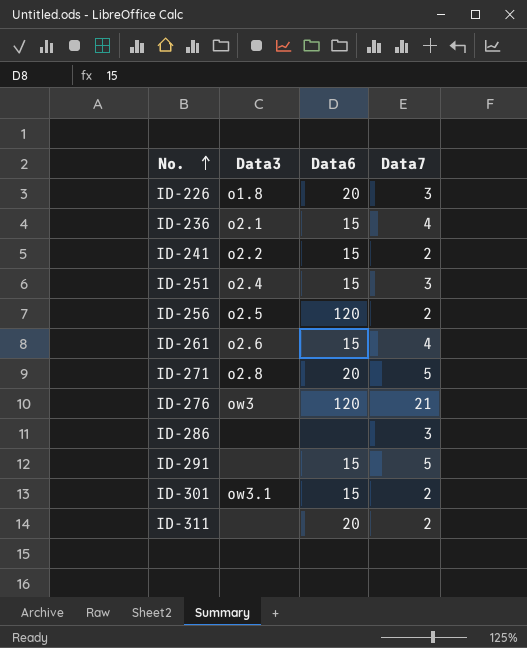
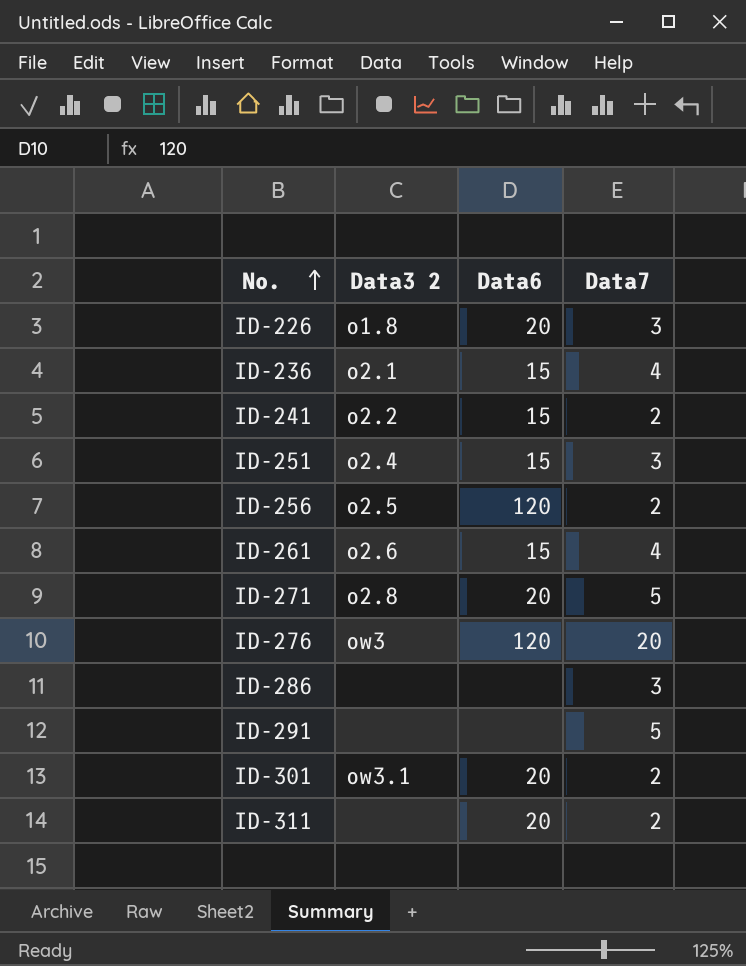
column name: Data3 -> Data3 2
ID-276 | Data7: 21 -> 20
ID-291 | Data6: 15 -> none
ID-301 | Data6: 15 -> 20

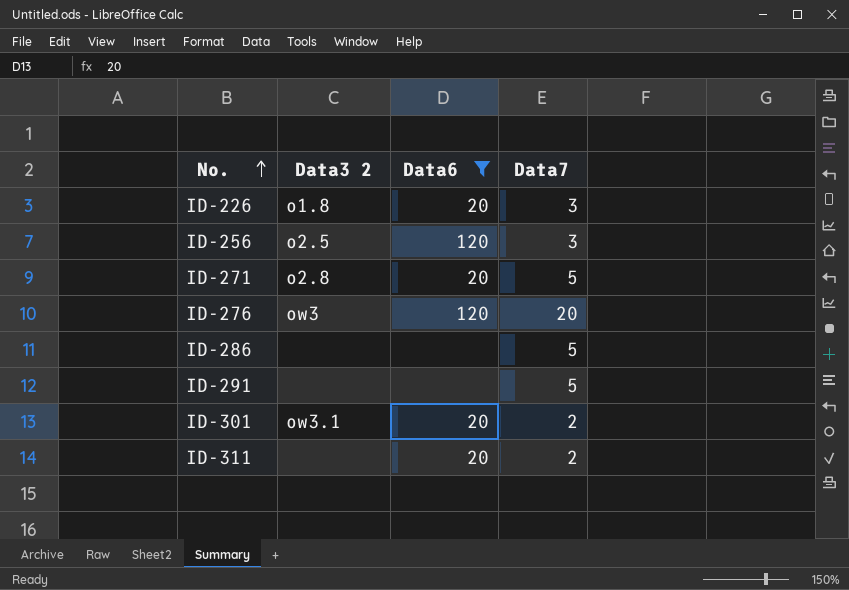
filter: none -> Data6 != 15
ID-256 | Data7: 2 -> 3
ID-286 | Data7: 3 -> 5

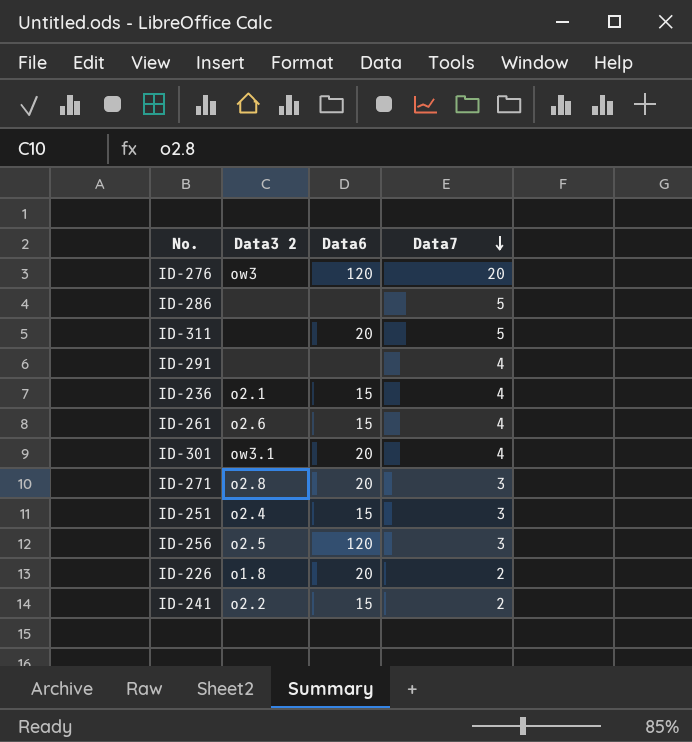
filter: Data6 != 15 -> none
row order: No. ascending -> Data7 descending
ID-311 | Data7: 2 -> 5
ID-291 | Data7: 5 -> 4
ID-301 | Data7: 2 -> 4
ID-271 | Data7: 5 -> 3
ID-226 | Data7: 3 -> 2

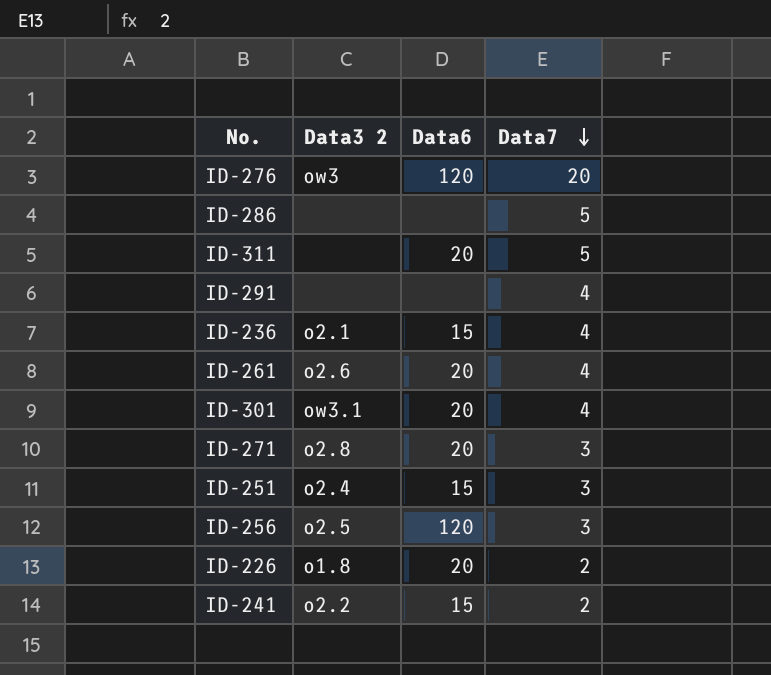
ID-261 | Data6: 15 -> 20

